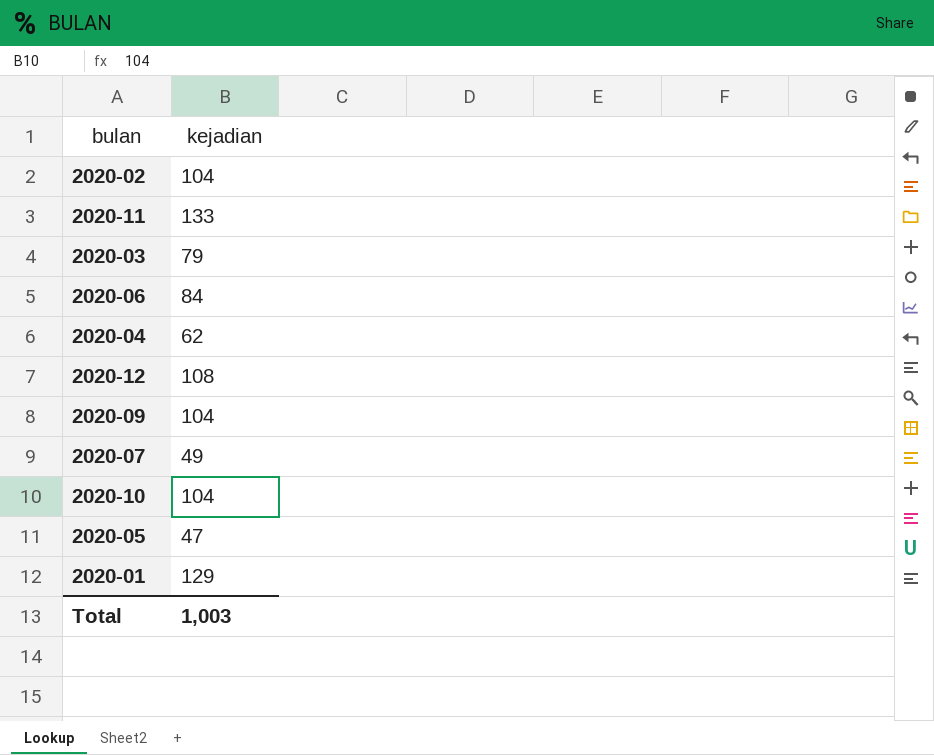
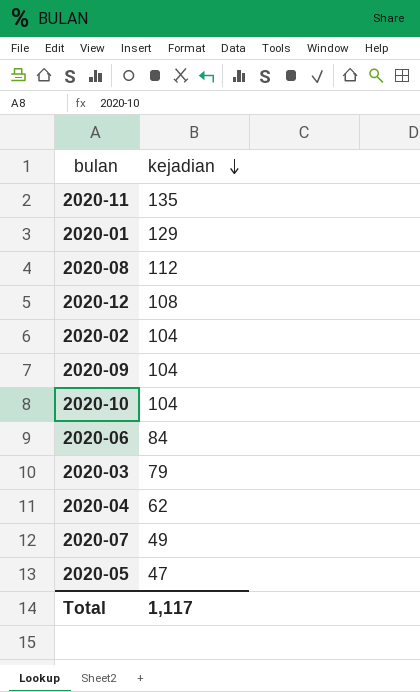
row order: none -> kejadian descending
2020-11 | kejadian: 133 -> 135
row 2020-08: none -> 112
Total | kejadian: 1,003 -> 1,117

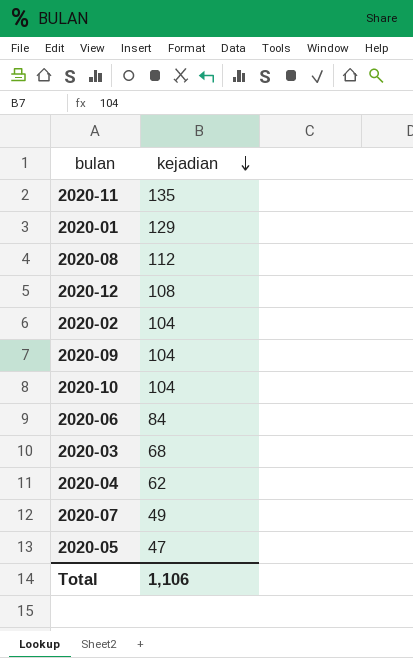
2020-03 | kejadian: 79 -> 68
Total | kejadian: 1,117 -> 1,106

